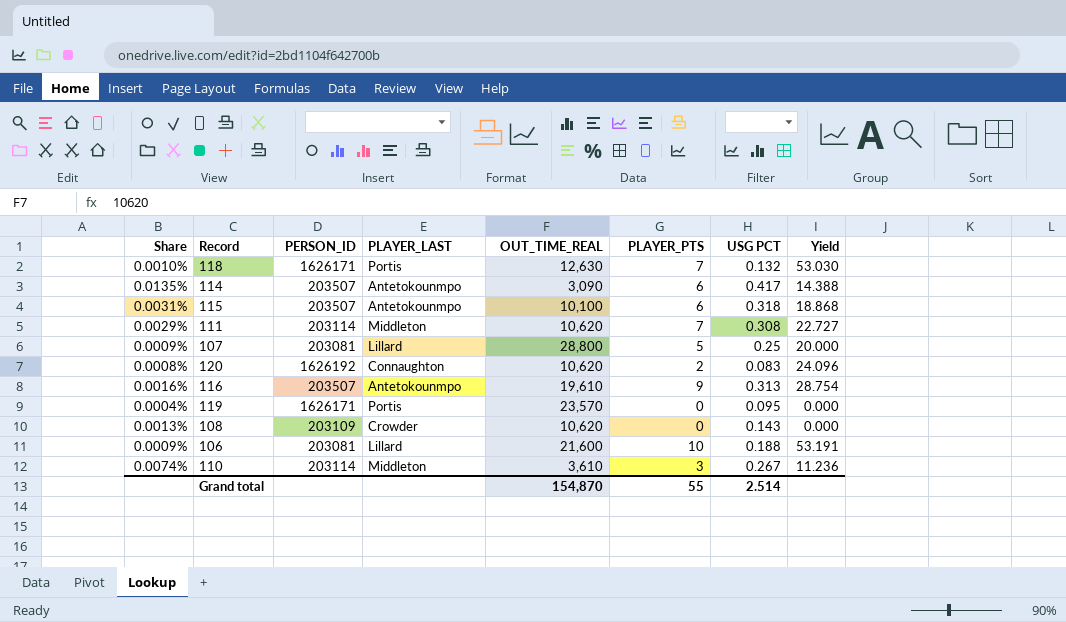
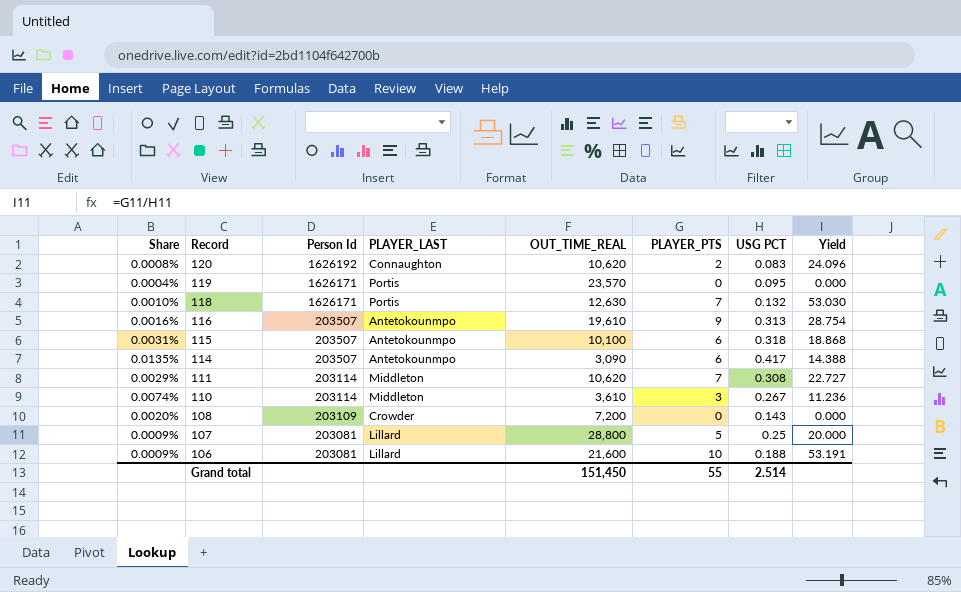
row order: none -> Record descending
column name: PERSON_ID -> Person Id
108 | Share: 0.0013% -> 0.0020%
108 | OUT_TIME_REAL: 10,620 -> 7,200
Grand total | OUT_TIME_REAL: 154,870 -> 151,450

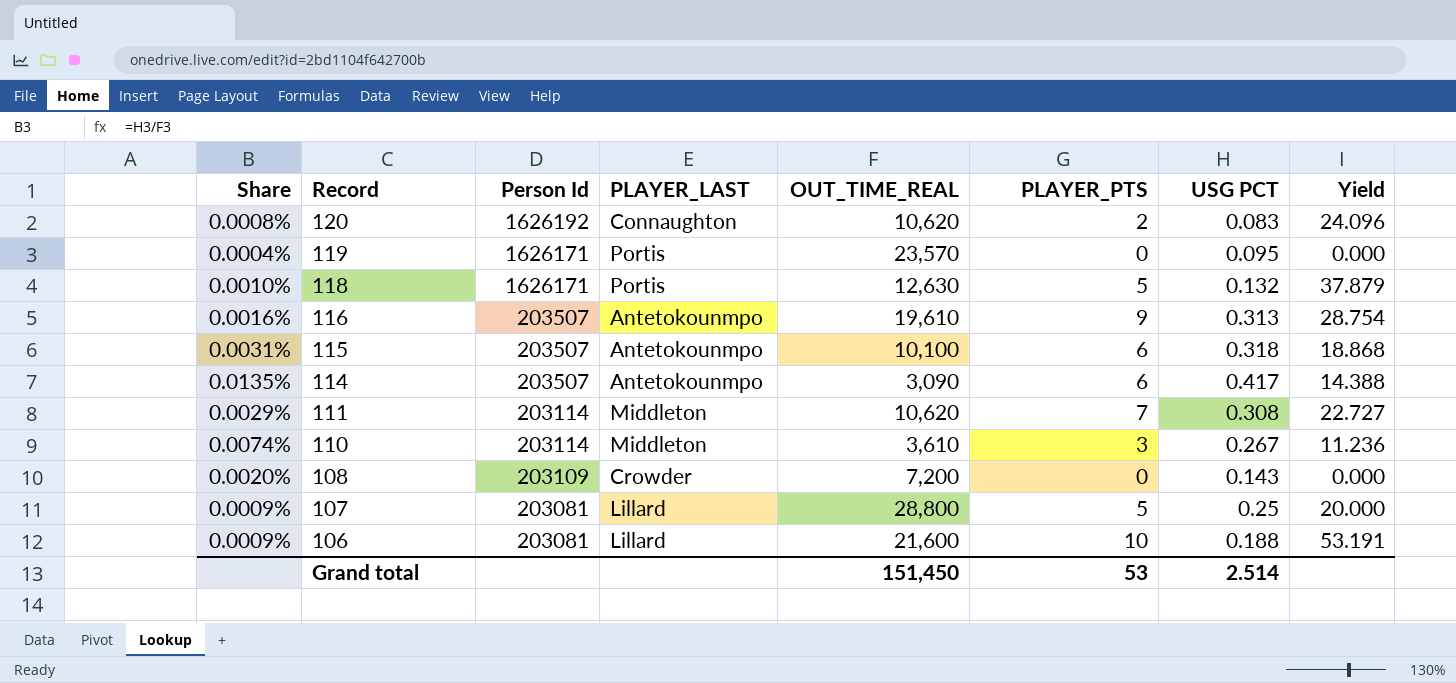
118 | PLAYER_PTS: 7 -> 5
118 | Yield: 53.030 -> 37.879
Grand total | PLAYER_PTS: 55 -> 53

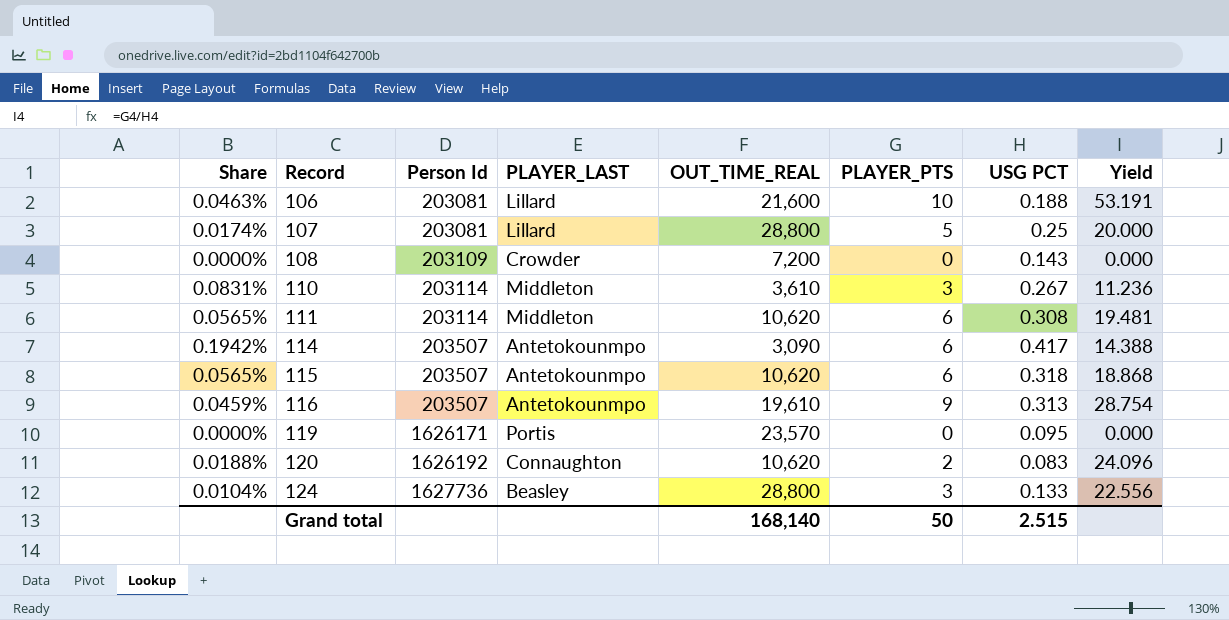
row order: Record descending -> Record ascending
column Share | formula: [USG PCT] / [OUT_TIME_REAL] -> [PLAYER_PTS] / [OUT_TIME_REAL]
row 118: 0.0010% | 1626171 | Portis | 12,630 | 5 | 0.132 | 37.879 -> none
111 | PLAYER_PTS: 7 -> 6
111 | Yield: 22.727 -> 19.481
115 | OUT_TIME_REAL: 10,100 -> 10,620
row 124: none -> 0.0104% | 1627736 | Beasley | 28,800 | 3 | 0.133 | 22.556
Grand total | OUT_TIME_REAL: 151,450 -> 168,140
Grand total | PLAYER_PTS: 53 -> 50
Grand total | USG PCT: 2.514 -> 2.515

